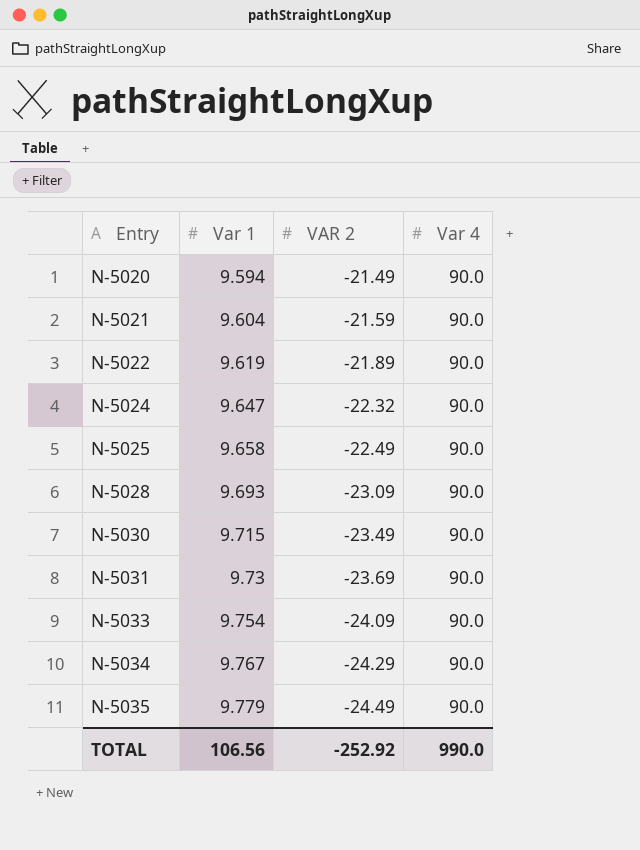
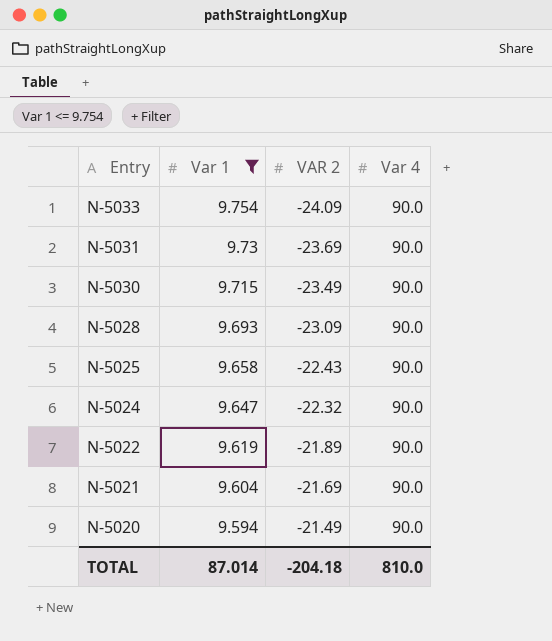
filter: none -> Var 1 <= 9.754
row order: Entry ascending -> Entry descending
N-5025 | VAR 2: -22.49 -> -22.43
N-5021 | VAR 2: -21.59 -> -21.69
TOTAL | Var 1: 106.56 -> 87.014
TOTAL | VAR 2: -252.92 -> -204.18
TOTAL | Var 4: 990.0 -> 810.0

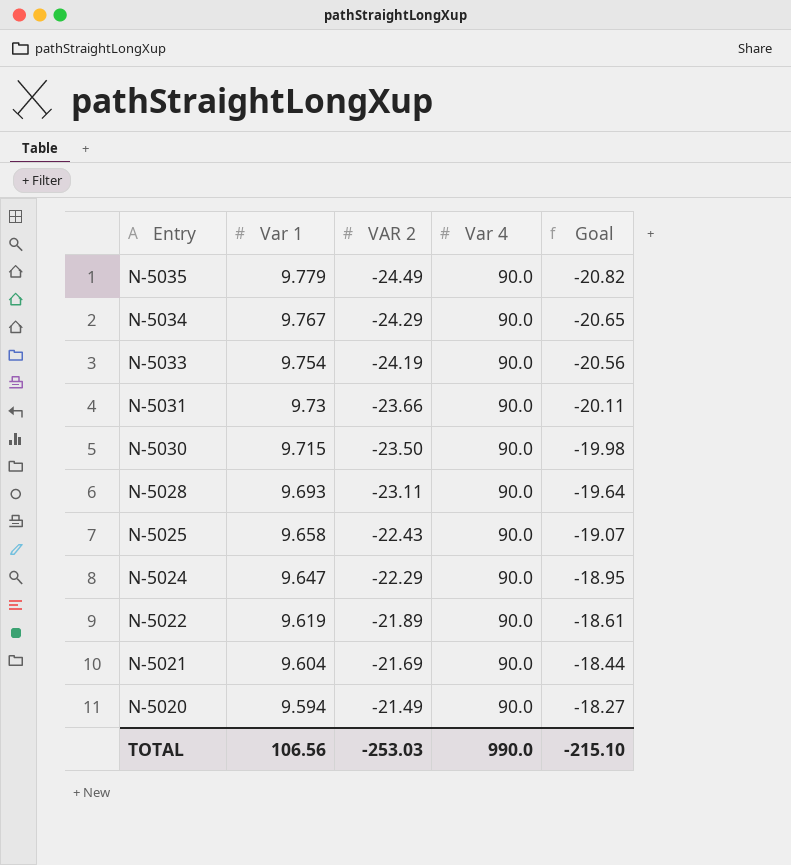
filter: Var 1 <= 9.754 -> none
column Goal | formula: none -> [VAR 2] * 0.85
N-5033 | VAR 2: -24.09 -> -24.19
N-5031 | VAR 2: -23.69 -> -23.66
N-5030 | VAR 2: -23.49 -> -23.50
N-5028 | VAR 2: -23.09 -> -23.11
N-5024 | VAR 2: -22.32 -> -22.29
TOTAL | Var 1: 87.014 -> 106.56
TOTAL | VAR 2: -204.18 -> -253.03
TOTAL | Var 4: 810.0 -> 990.0

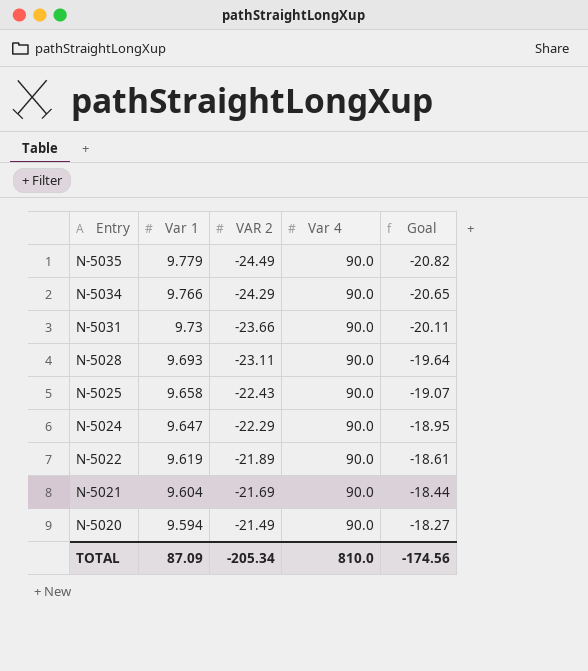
row N-5033: 9.754 | -24.19 | 90.0 | -20.56 -> none
row N-5030: 9.715 | -23.50 | 90.0 | -19.98 -> none
N-5034 | Var 1: 9.767 -> 9.766
TOTAL | Var 1: 106.56 -> 87.09
TOTAL | VAR 2: -253.03 -> -205.34
TOTAL | Var 4: 990.0 -> 810.0
TOTAL | Goal: -215.10 -> -174.56

